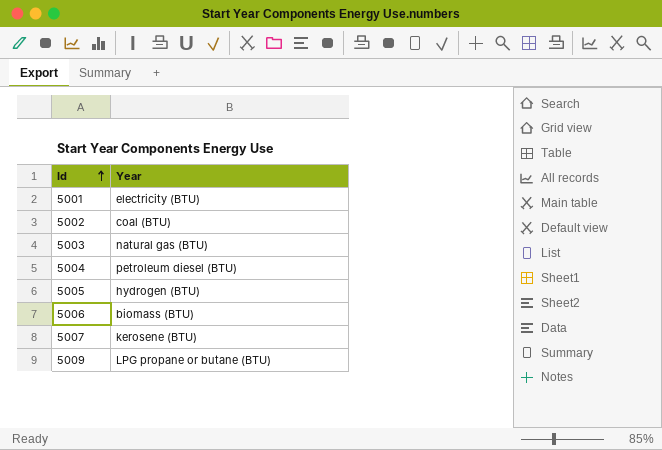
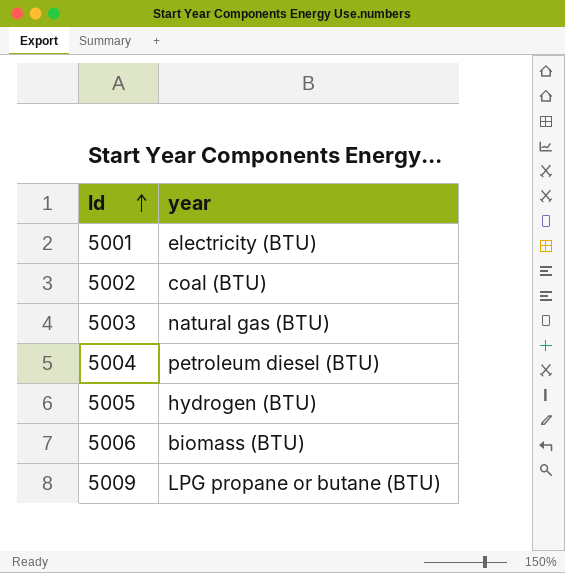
column name: Year -> year
row 5007: kerosene (BTU) -> none

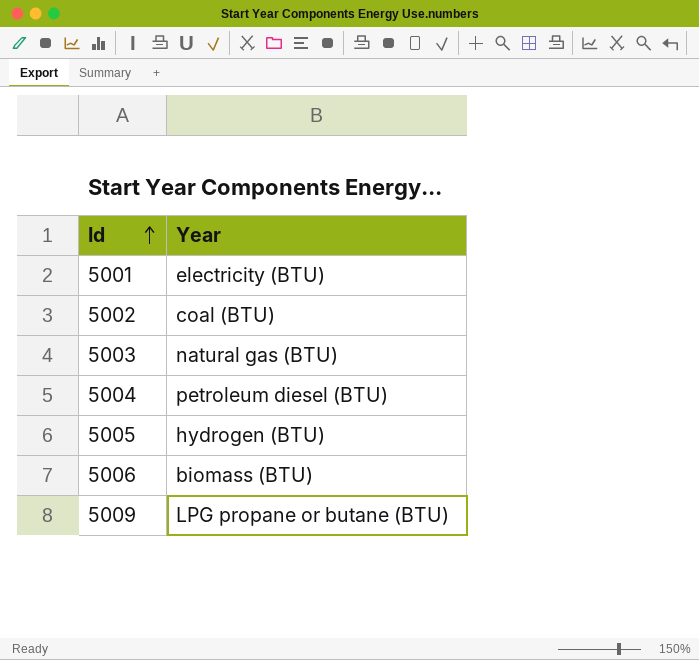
column name: year -> Year

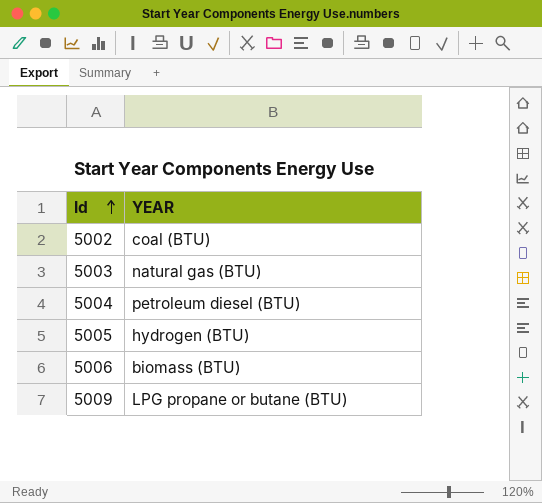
column name: Year -> YEAR
row 5001: electricity (BTU) -> none

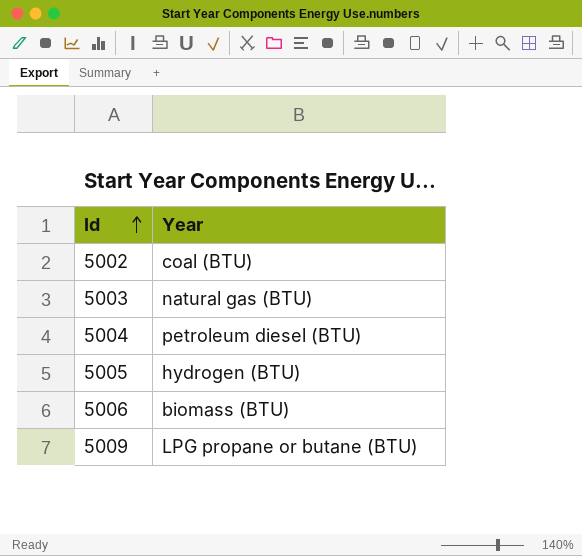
column name: YEAR -> Year

